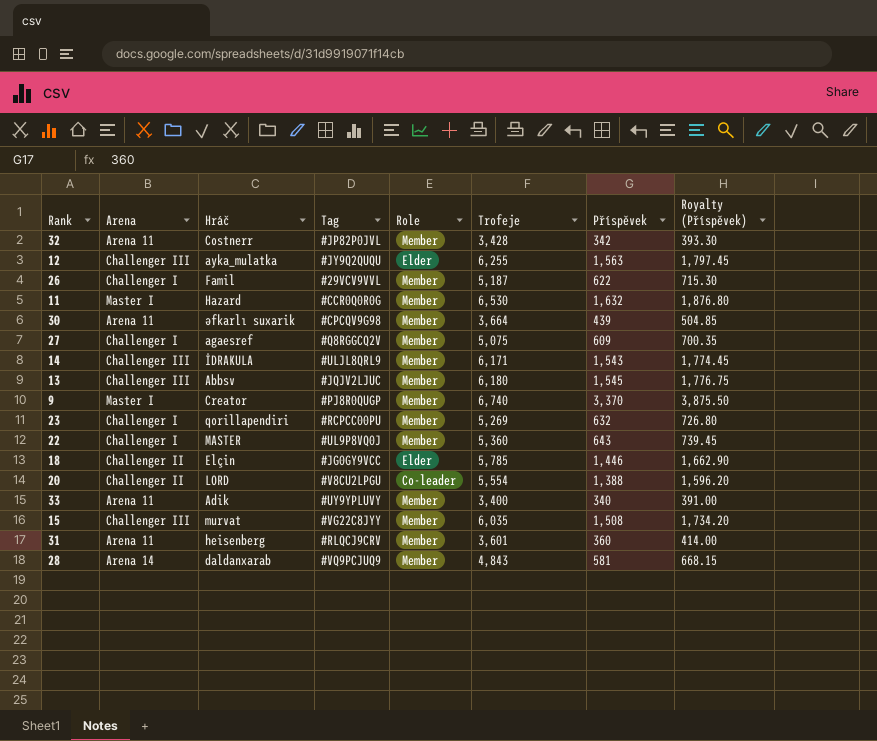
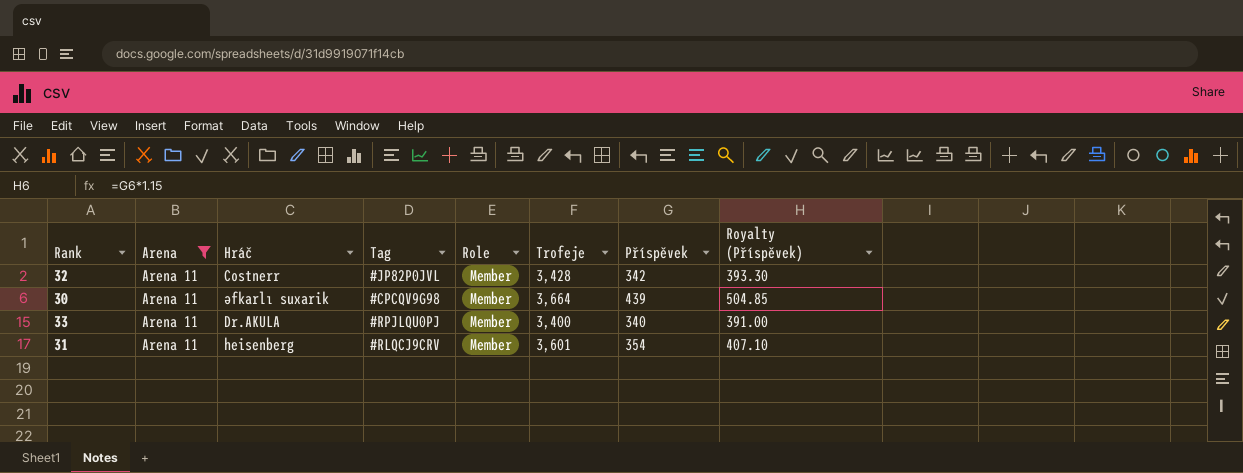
filter: none -> Arena = Arena 11
33 | Hráč: Adik -> Dr.AKULA
33 | Tag: #UY9YPLUVY -> #RPJLQU0PJ
31 | Příspěvek: 360 -> 354
31 | Royalty (Příspěvek): 414.00 -> 407.10

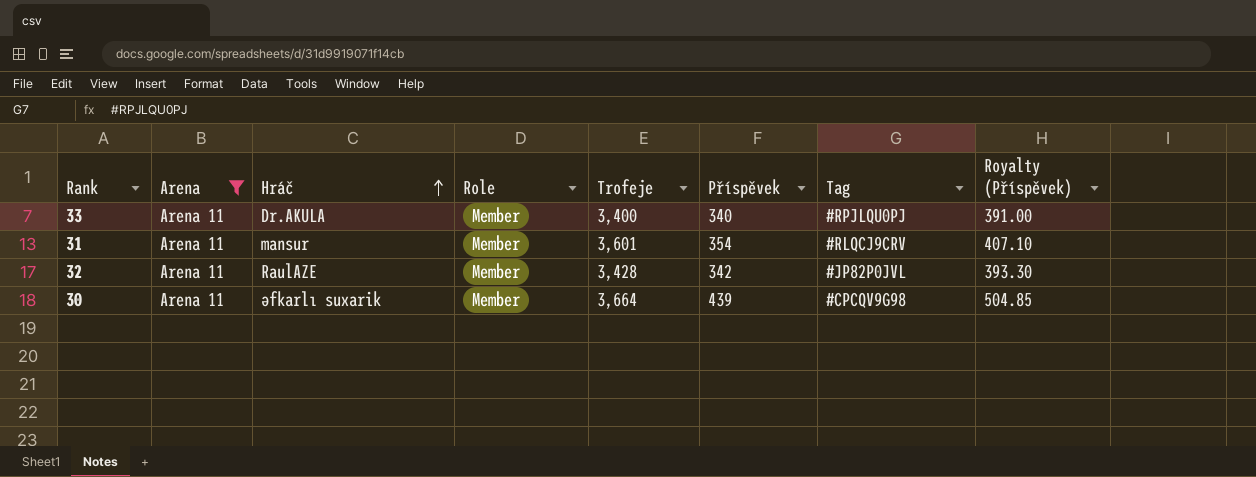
row order: none -> Hráč ascending
column Tag | position: 4 -> 7
31 | Hráč: heisenberg -> mansur
32 | Hráč: Costnerr -> RaulAZE

